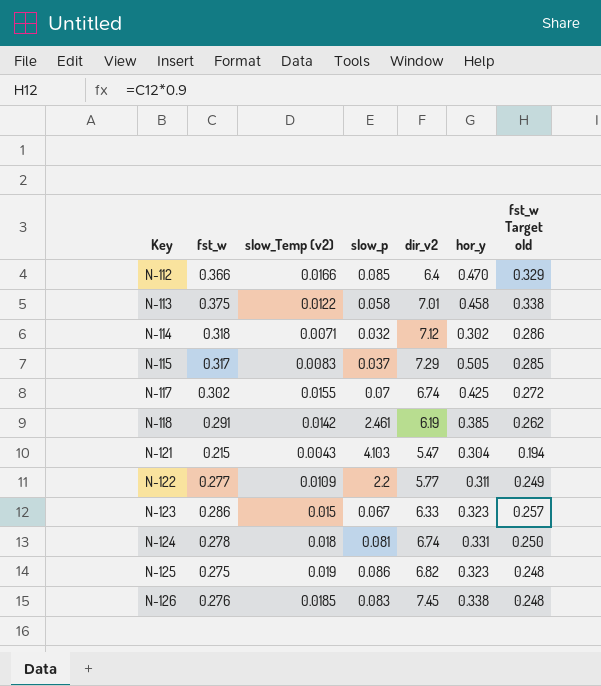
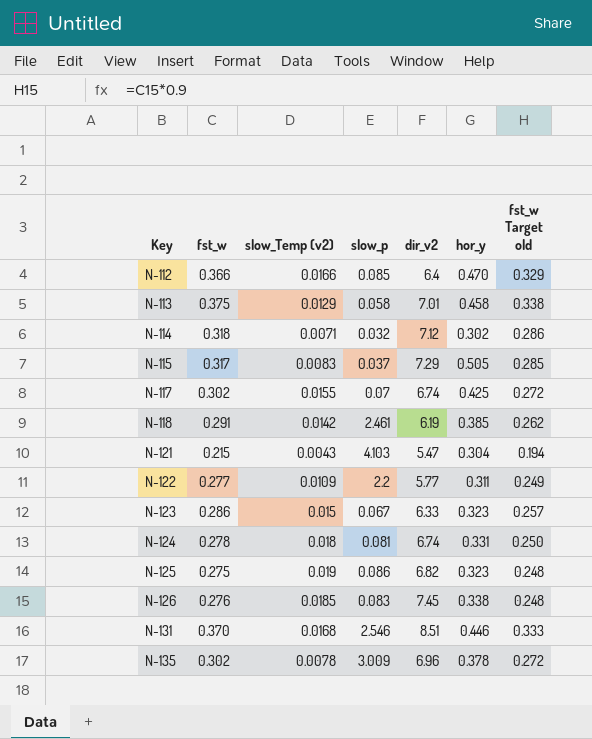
N-113 | slow_Temp (v2): 0.0122 -> 0.0129
row N-131: none -> 0.370 | 0.0168 | 2.546 | 8.51 | 0.446 | 0.333
row N-135: none -> 0.302 | 0.0078 | 3.009 | 6.96 | 0.378 | 0.272

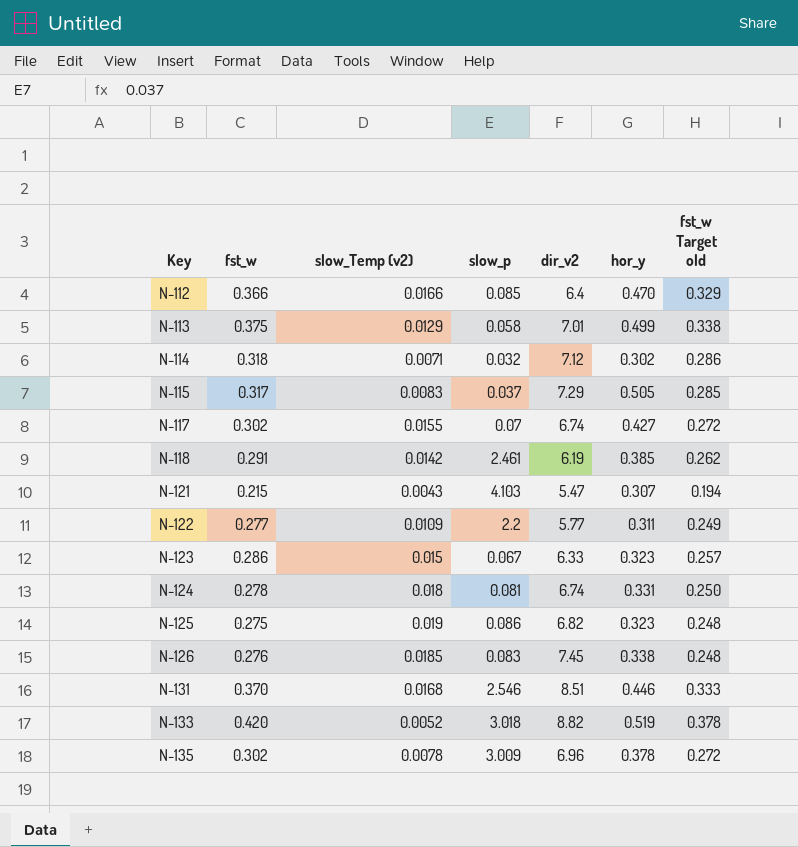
N-113 | hor_y: 0.458 -> 0.499
N-117 | hor_y: 0.425 -> 0.427
N-121 | hor_y: 0.304 -> 0.307
row N-133: none -> 0.420 | 0.0052 | 3.018 | 8.82 | 0.519 | 0.378

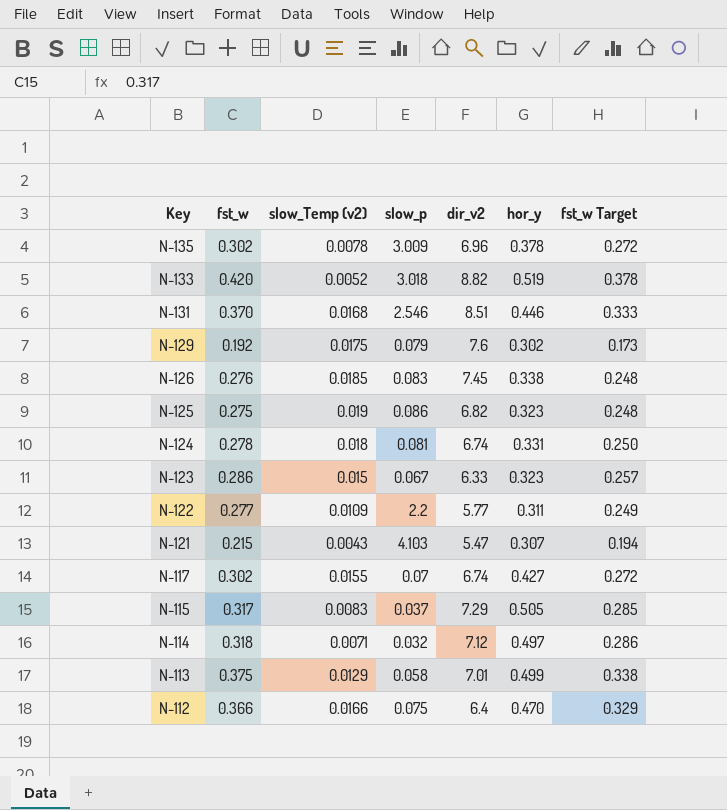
row order: Key ascending -> Key descending
column name: fst_w Target old -> fst_w Target
row N-118: 0.291 | 0.0142 | 2.461 | 6.19 | 0.385 | 0.262 -> none
row N-129: none -> 0.192 | 0.0175 | 0.079 | 7.6 | 0.302 | 0.173
N-114 | hor_y: 0.302 -> 0.497
N-112 | slow_p: 0.085 -> 0.075

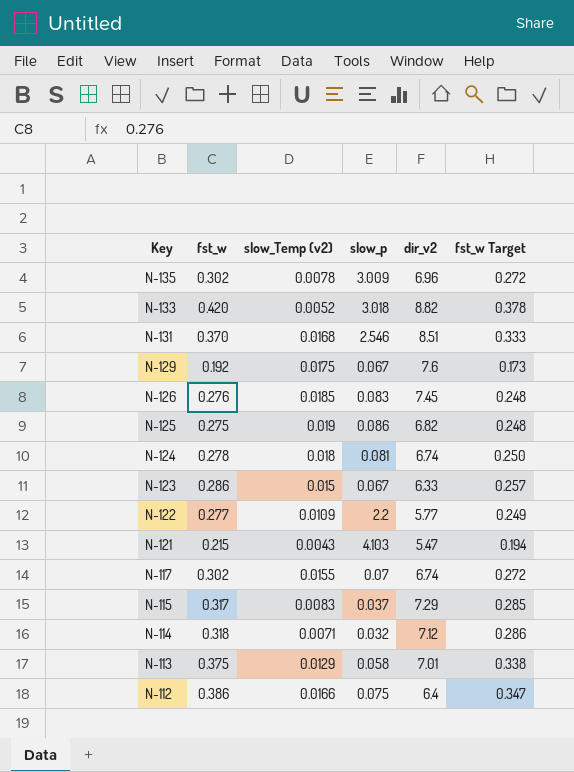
column hor_y | position: 6 -> none
N-129 | slow_p: 0.079 -> 0.067
N-112 | fst_w: 0.366 -> 0.386
N-112 | fst_w Target: 0.329 -> 0.347

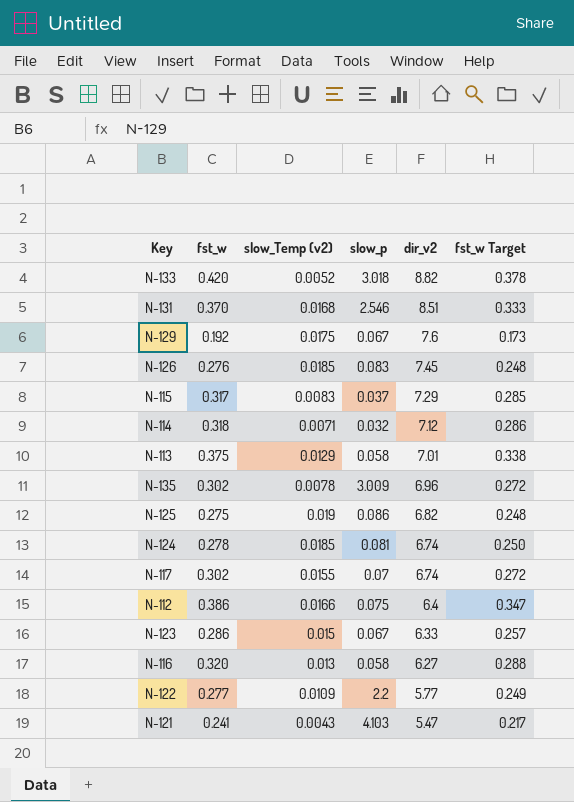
row order: Key descending -> dir_v2 descending
N-124 | slow_Temp (v2): 0.018 -> 0.0185
row N-116: none -> 0.320 | 0.013 | 0.058 | 6.27 | 0.288
N-121 | fst_w: 0.215 -> 0.241
N-121 | fst_w Target: 0.194 -> 0.217

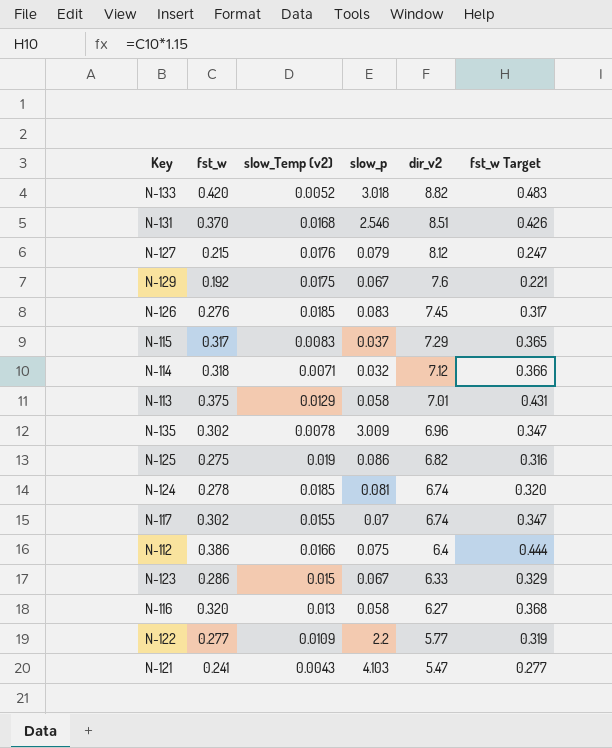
column fst_w Target | formula: [fst_w] * 0.9 -> [fst_w] * 1.15
row N-127: none -> 0.215 | 0.0176 | 0.079 | 8.12 | 0.247

